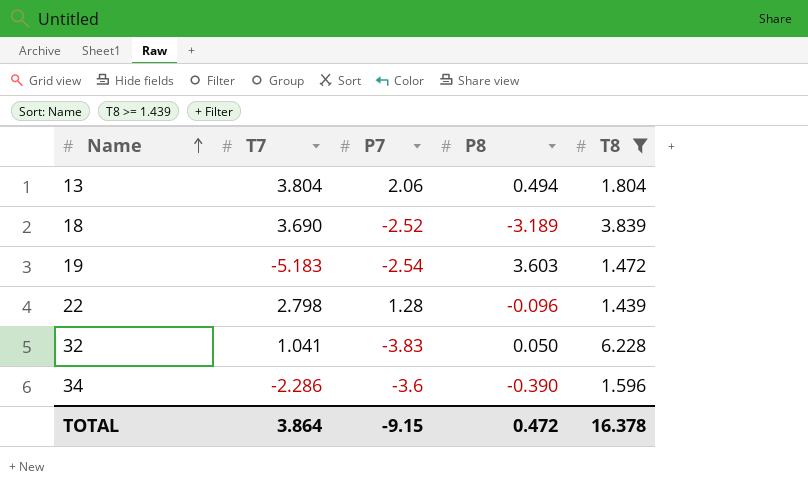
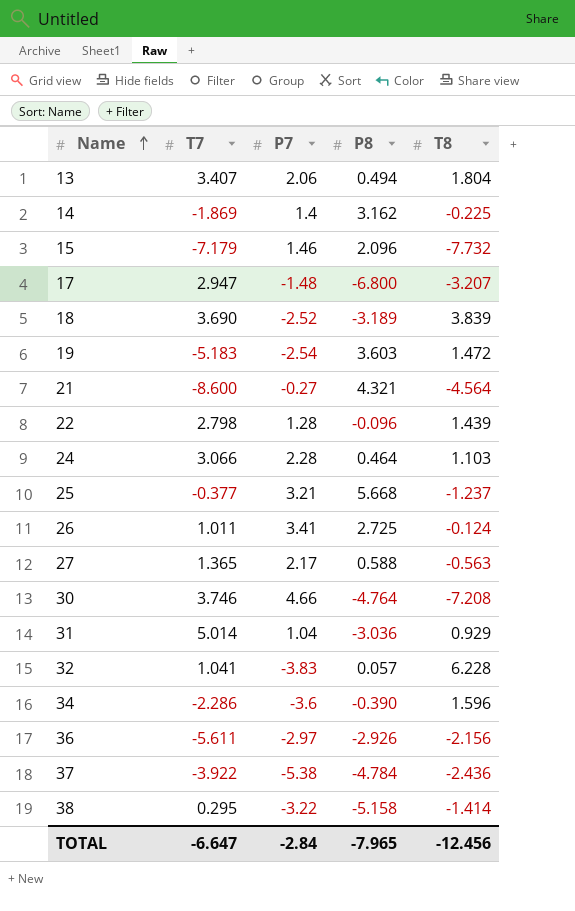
filter: T8 >= 1.439 -> none
13 | T7: 3.804 -> 3.407
32 | P8: 0.050 -> 0.057
TOTAL | T7: 3.864 -> -6.647
TOTAL | P7: -9.15 -> -2.84
TOTAL | P8: 0.472 -> -7.965
TOTAL | T8: 16.378 -> -12.456

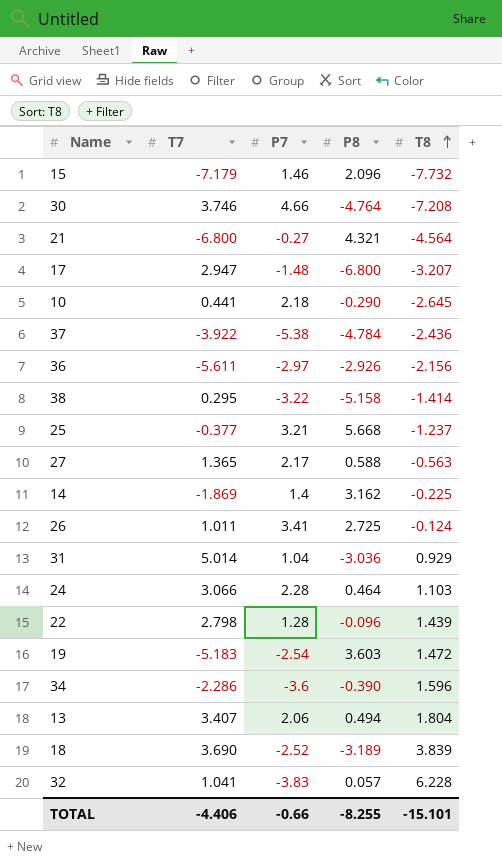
row order: Name ascending -> T8 ascending
21 | T7: -8.600 -> -6.800
row 10: none -> 0.441 | 2.18 | -0.290 | -2.645
TOTAL | T7: -6.647 -> -4.406
TOTAL | P7: -2.84 -> -0.66
TOTAL | P8: -7.965 -> -8.255
TOTAL | T8: -12.456 -> -15.101

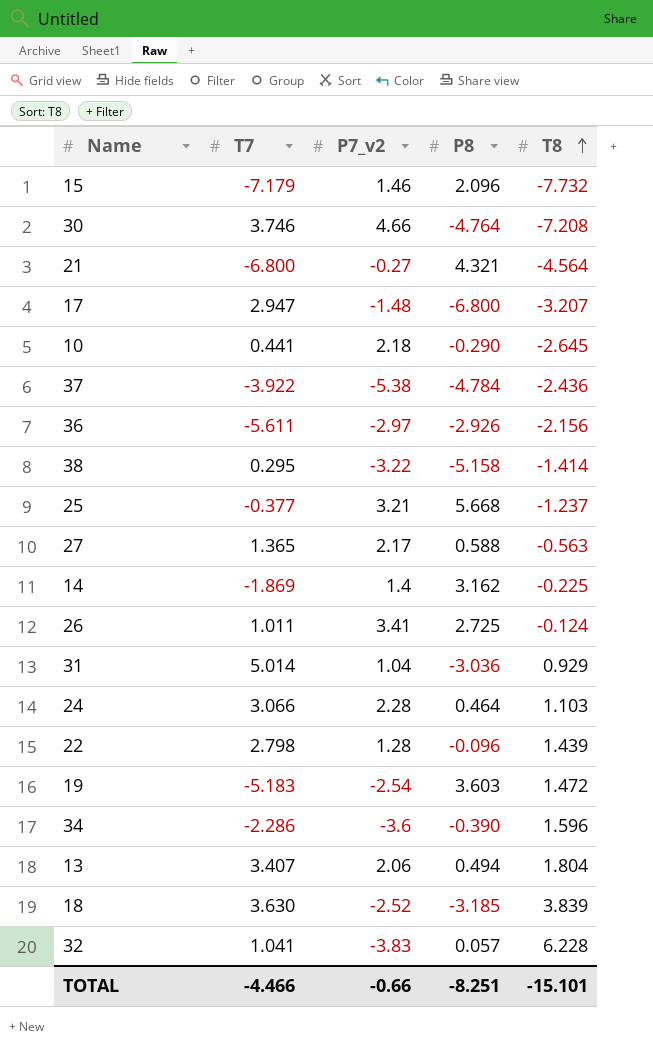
column name: P7 -> P7_v2
18 | T7: 3.690 -> 3.630
18 | P8: -3.189 -> -3.185
TOTAL | T7: -4.406 -> -4.466
TOTAL | P8: -8.255 -> -8.251

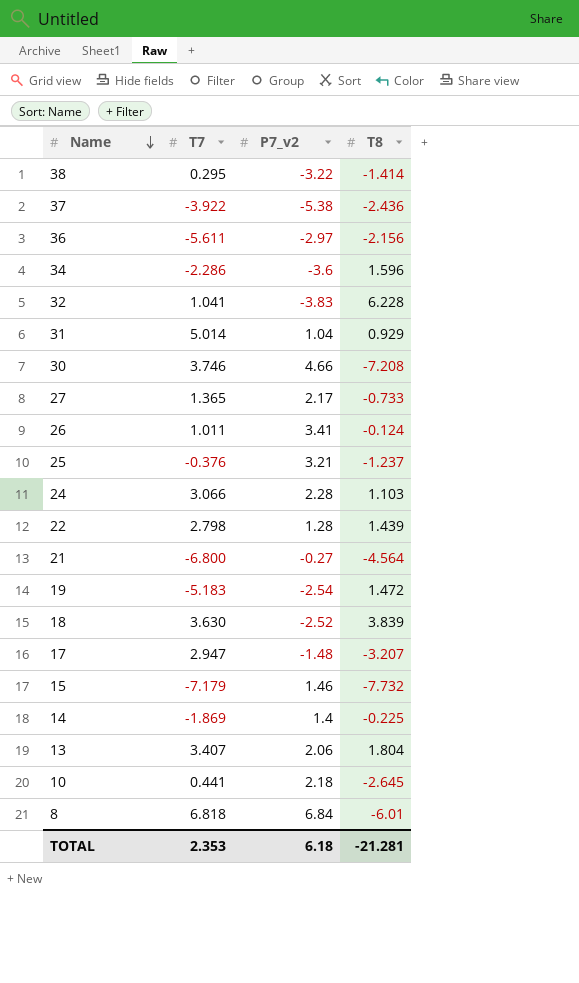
row order: T8 ascending -> Name descending
column P8 | position: 4 -> none
27 | T8: -0.563 -> -0.733
25 | T7: -0.377 -> -0.376
row 8: none -> 6.818 | 6.84 | -6.01
TOTAL | T7: -4.466 -> 2.353
TOTAL | P7_v2: -0.66 -> 6.18
TOTAL | T8: -15.101 -> -21.281

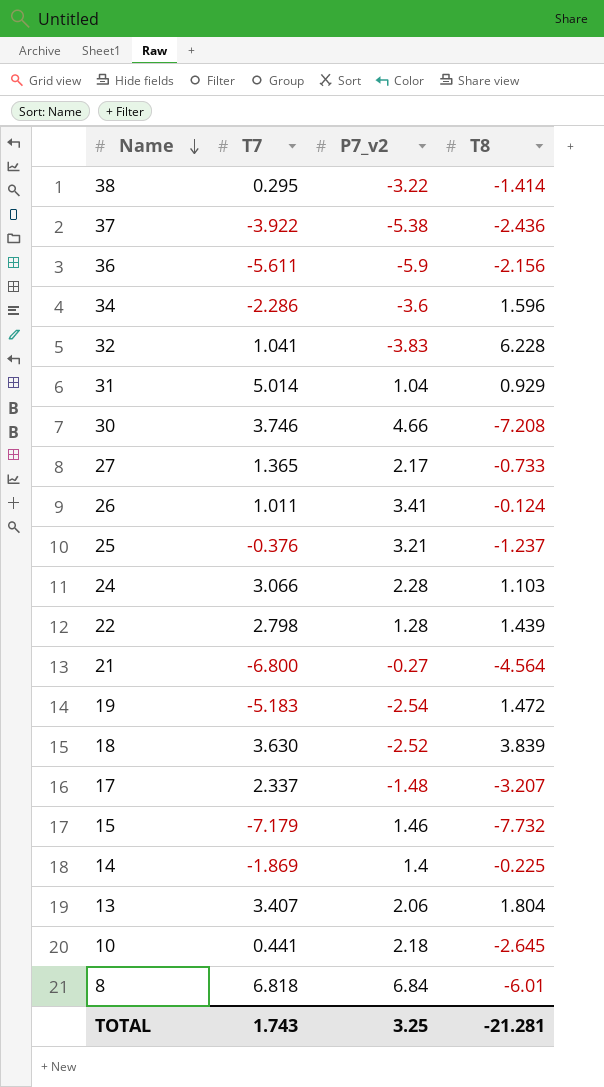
36 | P7_v2: -2.97 -> -5.9
17 | T7: 2.947 -> 2.337
TOTAL | T7: 2.353 -> 1.743
TOTAL | P7_v2: 6.18 -> 3.25

